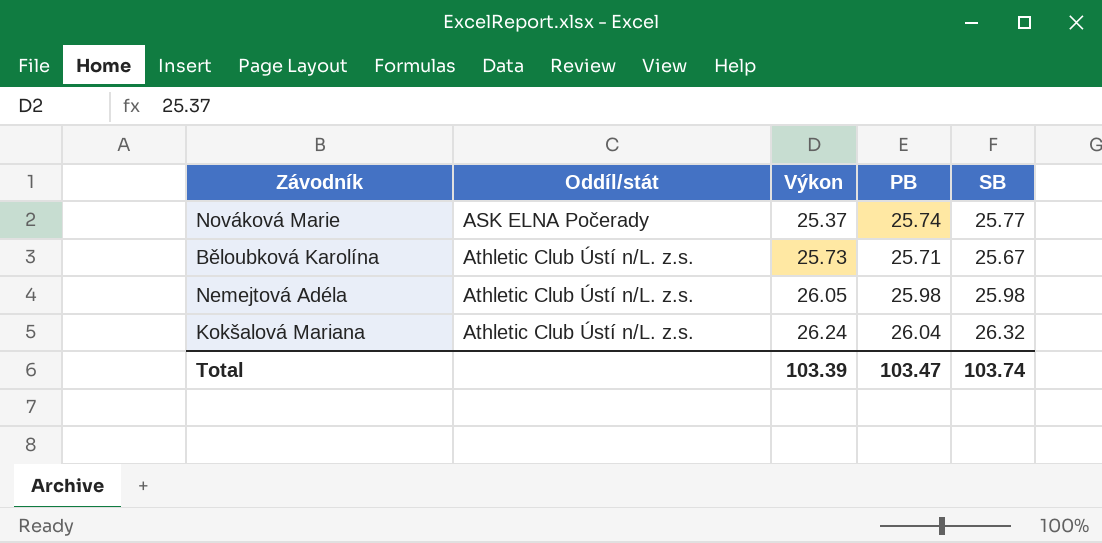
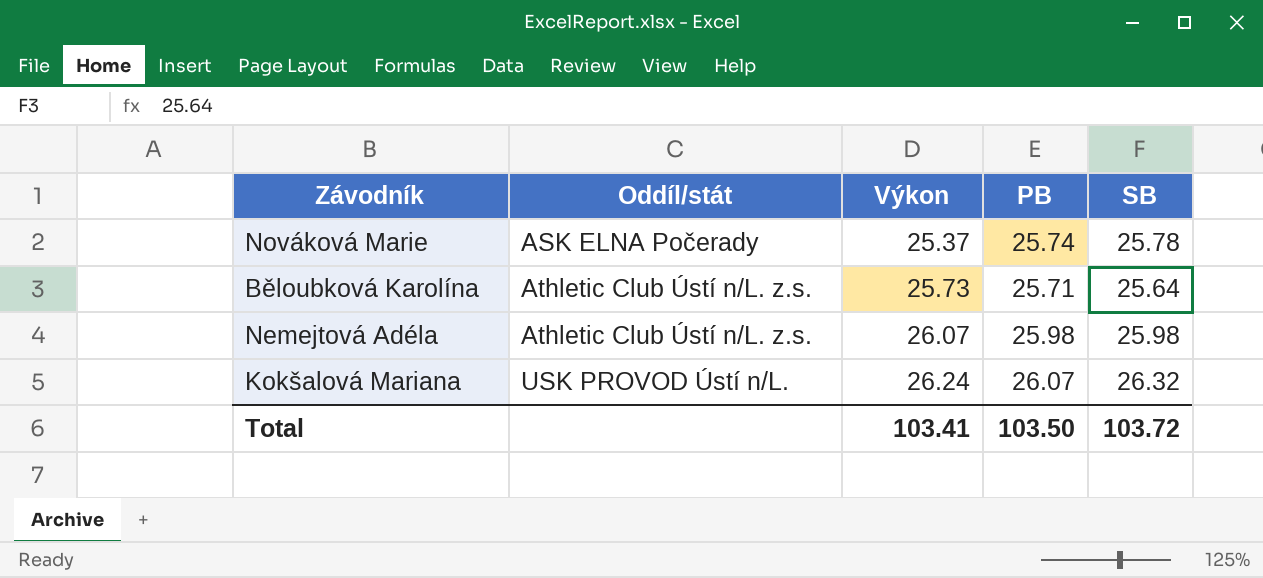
Nováková Marie | SB: 25.77 -> 25.78
Běloubková Karolína | SB: 25.67 -> 25.64
Nemejtová Adéla | Výkon: 26.05 -> 26.07
Kokšalová Mariana | Oddíl/stát: Athletic Club Ústí n/L. z.s. -> USK PROVOD Ústí n/L.
Kokšalová Mariana | PB: 26.04 -> 26.07
Total | Výkon: 103.39 -> 103.41
Total | PB: 103.47 -> 103.50
Total | SB: 103.74 -> 103.72

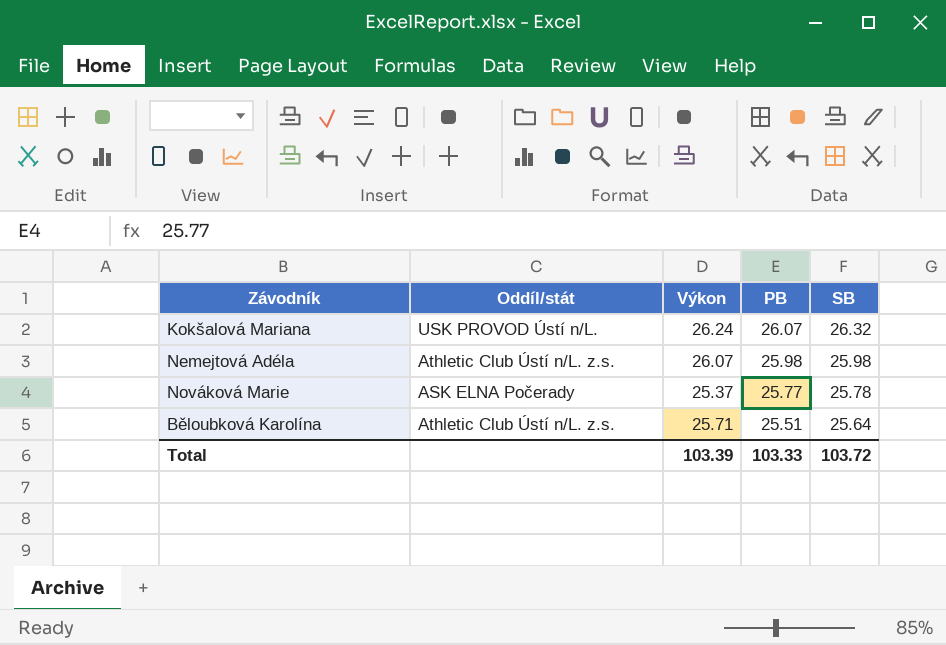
row order: Oddíl/stát ascending -> PB descending
Nováková Marie | PB: 25.74 -> 25.77
Běloubková Karolína | Výkon: 25.73 -> 25.71
Běloubková Karolína | PB: 25.71 -> 25.51
Total | Výkon: 103.41 -> 103.39
Total | PB: 103.50 -> 103.33

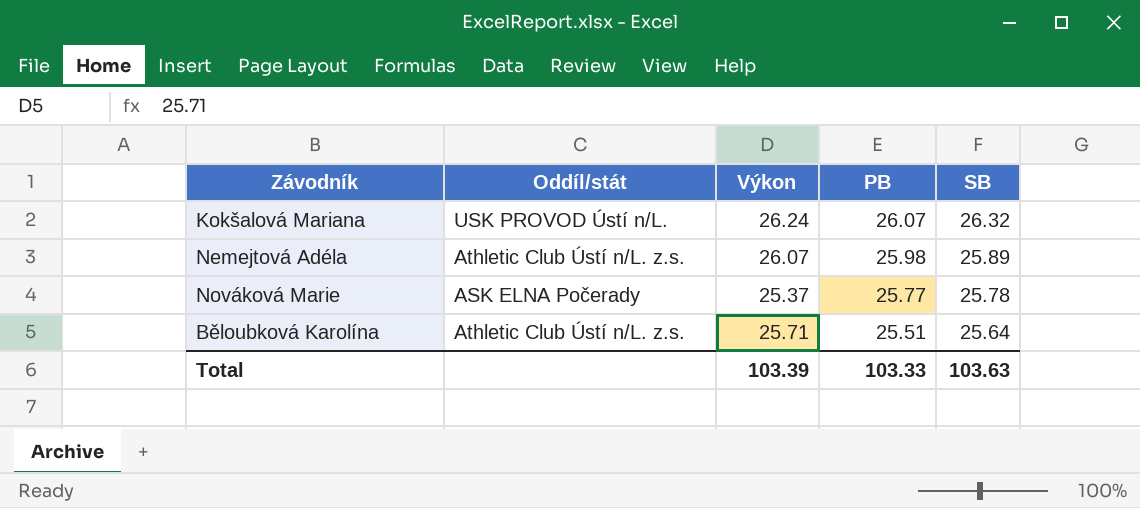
Nemejtová Adéla | SB: 25.98 -> 25.89
Total | SB: 103.72 -> 103.63

